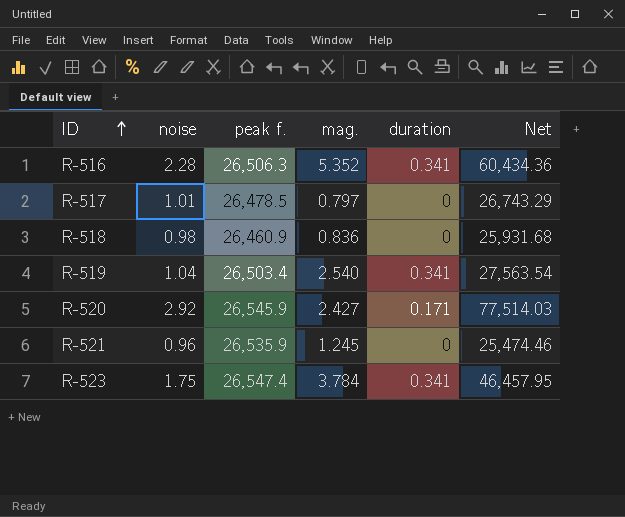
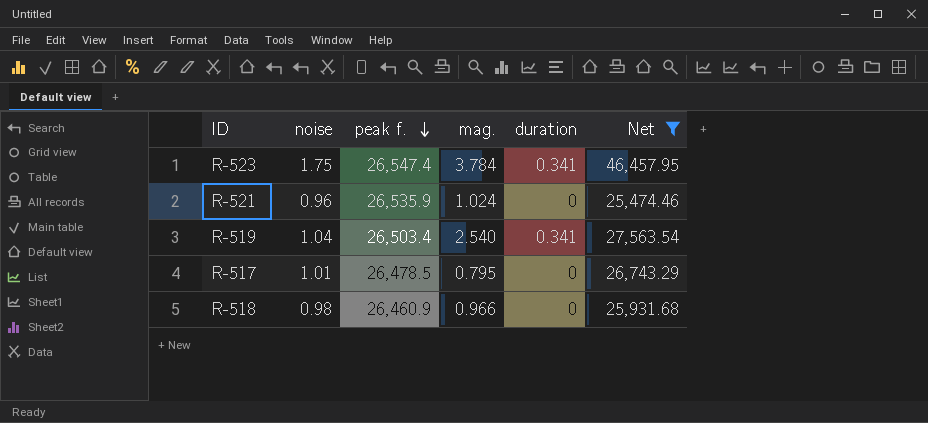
filter: none -> Net <= 46,457.95
row order: ID ascending -> peak f. descending
R-521 | mag.: 1.245 -> 1.024
R-517 | mag.: 0.797 -> 0.795
R-518 | mag.: 0.836 -> 0.966

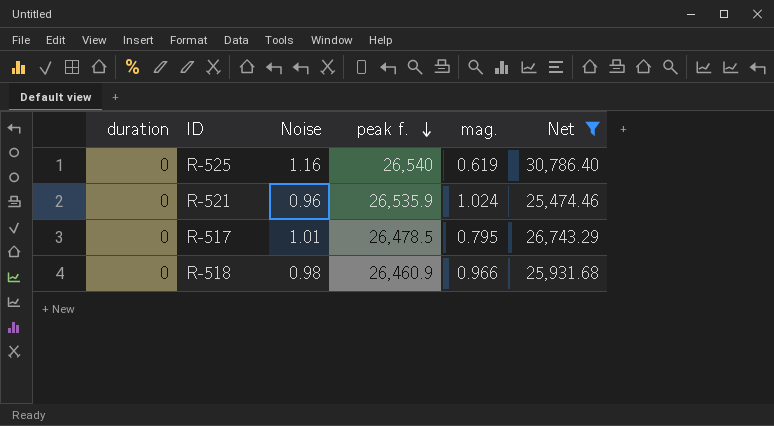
column duration | position: 5 -> 1
column name: noise -> Noise
row R-523: 1.75 | 26,547.4 | 3.784 | 0.341 | 46,457.95 -> none
row R-519: 1.04 | 26,503.4 | 2.540 | 0.341 | 27,563.54 -> none
row R-525: none -> 0 | 1.16 | 26,540 | 0.619 | 30,786.40

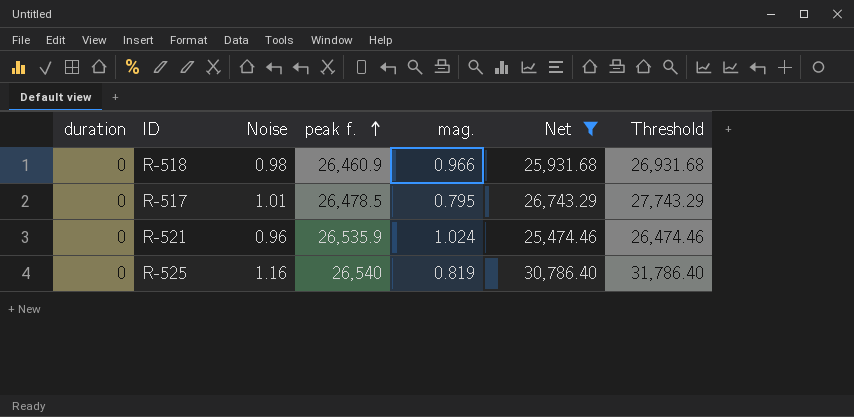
row order: peak f. descending -> peak f. ascending
column Threshold | formula: none -> [Net] + 1000
R-525 | mag.: 0.619 -> 0.819

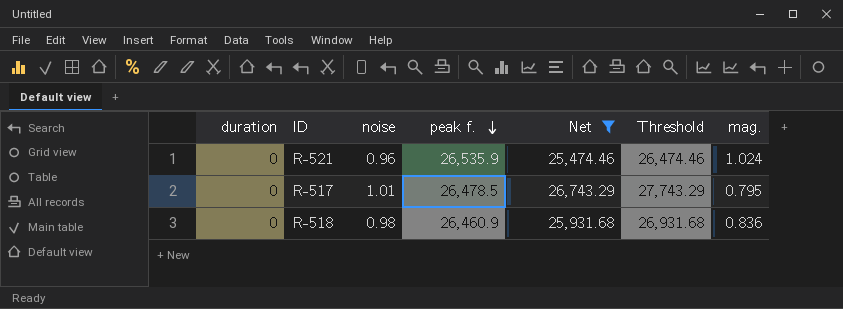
row order: peak f. ascending -> peak f. descending
column name: Noise -> noise
column mag. | position: 5 -> 7
row R-525: 0 | 1.16 | 26,540 | 0.819 | 30,786.40 | 31,786.40 -> none
R-518 | mag.: 0.966 -> 0.836

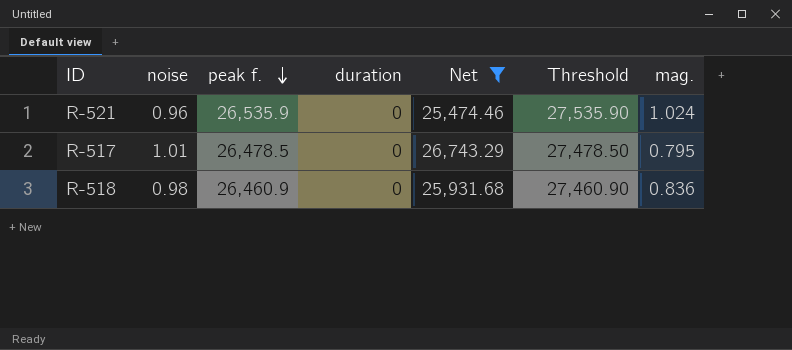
column duration | position: 1 -> 4
column Threshold | formula: [Net] + 1000 -> [peak f.] + 1000

